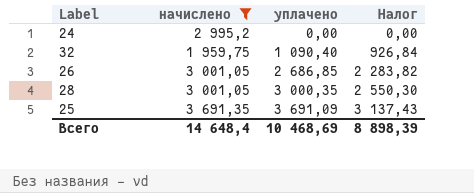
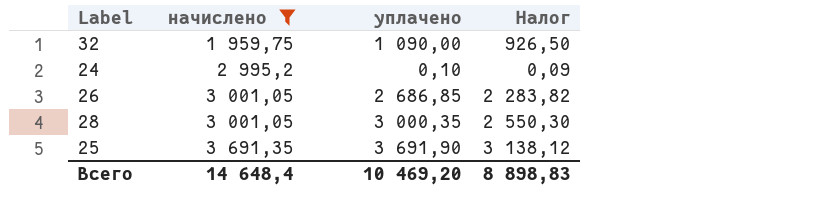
row order: уплачено ascending -> начислено ascending
32 | уплачено: 1 090,40 -> 1 090,00
32 | Налог: 926,84 -> 926,50
24 | уплачено: 0,00 -> 0,10
24 | Налог: 0,00 -> 0,09
25 | уплачено: 3 691,09 -> 3 691,90
25 | Налог: 3 137,43 -> 3 138,12
Всего | уплачено: 10 468,69 -> 10 469,20
Всего | Налог: 8 898,39 -> 8 898,83

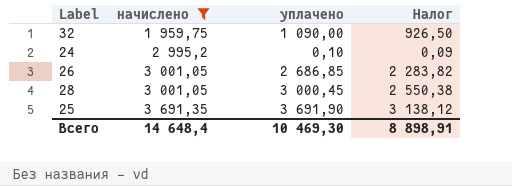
28 | уплачено: 3 000,35 -> 3 000,45
28 | Налог: 2 550,30 -> 2 550,38
Всего | уплачено: 10 469,20 -> 10 469,30
Всего | Налог: 8 898,83 -> 8 898,91

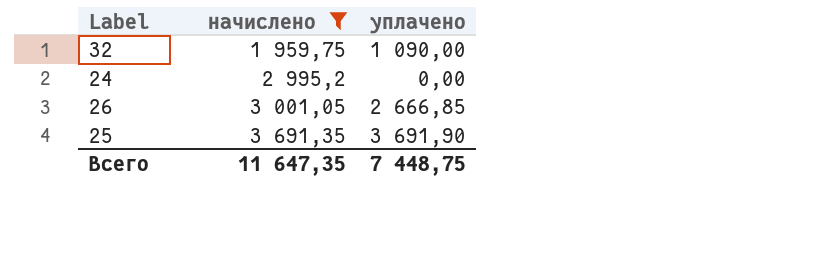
column Налог | formula: [уплачено] * 0,85 -> none
row 28: 3 001,05 | 3 000,45 | 2 550,38 -> none
24 | уплачено: 0,10 -> 0,00
26 | уплачено: 2 686,85 -> 2 666,85
Всего | начислено: 14 648,4 -> 11 647,35
Всего | уплачено: 10 469,30 -> 7 448,75

